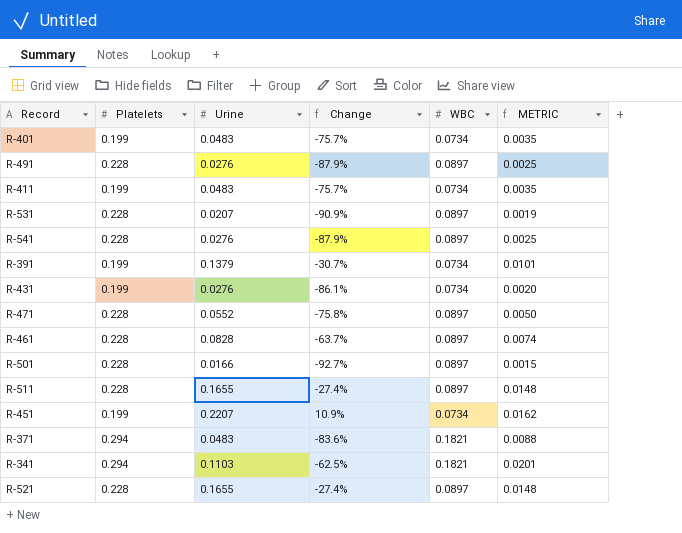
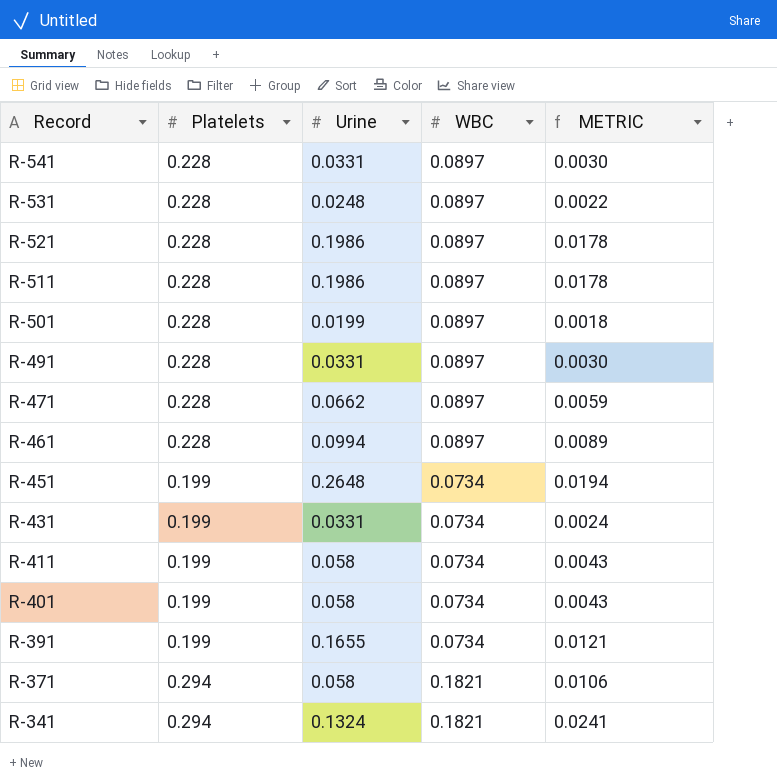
row order: none -> Record descending
column Change | formula: ([Urine] - [Platelets]) / [Platelets] -> none
R-541 | Urine: 0.0276 -> 0.0331
R-541 | METRIC: 0.0025 -> 0.0030
R-531 | Urine: 0.0207 -> 0.0248
R-531 | METRIC: 0.0019 -> 0.0022
R-521 | Urine: 0.1655 -> 0.1986
R-521 | METRIC: 0.0148 -> 0.0178
R-511 | Urine: 0.1655 -> 0.1986
R-511 | METRIC: 0.0148 -> 0.0178
R-501 | Urine: 0.0166 -> 0.0199
R-501 | METRIC: 0.0015 -> 0.0018
R-491 | Urine: 0.0276 -> 0.0331
R-491 | METRIC: 0.0025 -> 0.0030
R-471 | Urine: 0.0552 -> 0.0662
R-471 | METRIC: 0.0050 -> 0.0059
R-461 | Urine: 0.0828 -> 0.0994
R-461 | METRIC: 0.0074 -> 0.0089
R-451 | Urine: 0.2207 -> 0.2648
R-451 | METRIC: 0.0162 -> 0.0194
R-431 | Urine: 0.0276 -> 0.0331
R-431 | METRIC: 0.0020 -> 0.0024
R-411 | Urine: 0.0483 -> 0.058
R-411 | METRIC: 0.0035 -> 0.0043
R-401 | Urine: 0.0483 -> 0.058
R-401 | METRIC: 0.0035 -> 0.0043
R-391 | Urine: 0.1379 -> 0.1655
R-391 | METRIC: 0.0101 -> 0.0121
R-371 | Urine: 0.0483 -> 0.058
R-371 | METRIC: 0.0088 -> 0.0106
R-341 | Urine: 0.1103 -> 0.1324
R-341 | METRIC: 0.0201 -> 0.0241

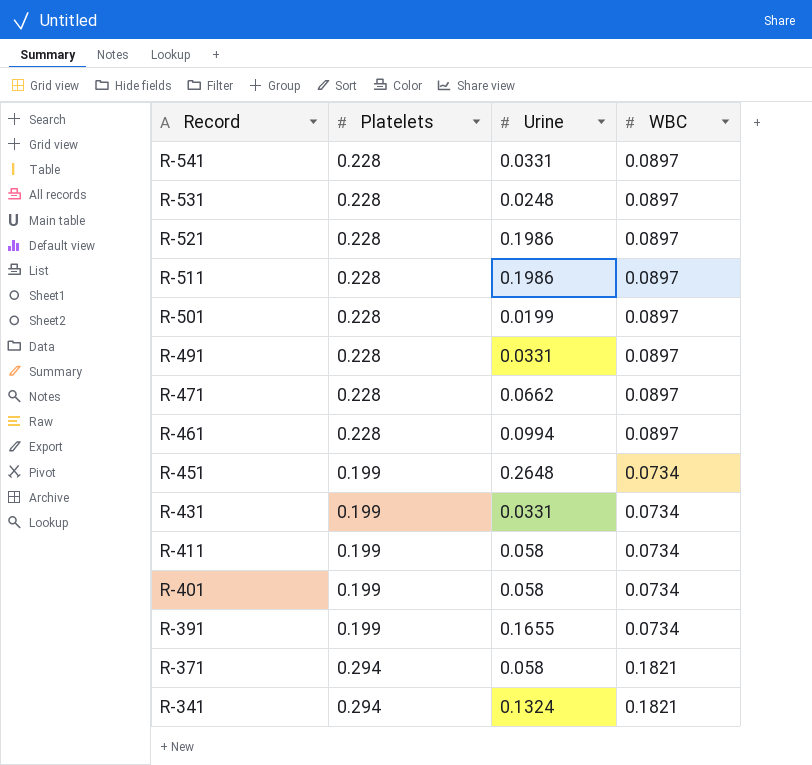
column METRIC | formula: [Urine] * [WBC] -> none

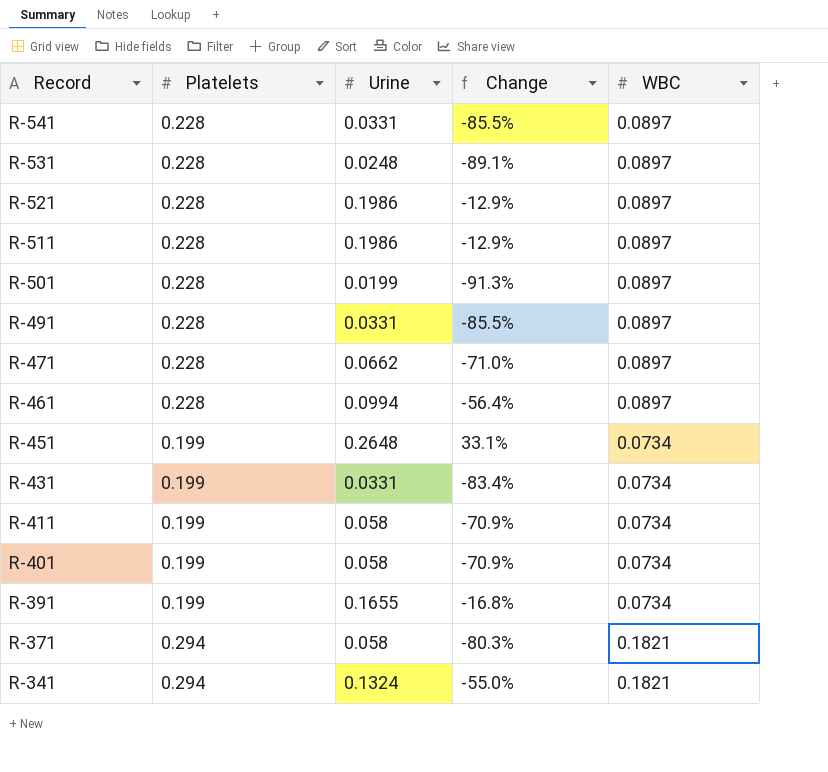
column Change | formula: none -> ([Urine] - [Platelets]) / [Platelets]

